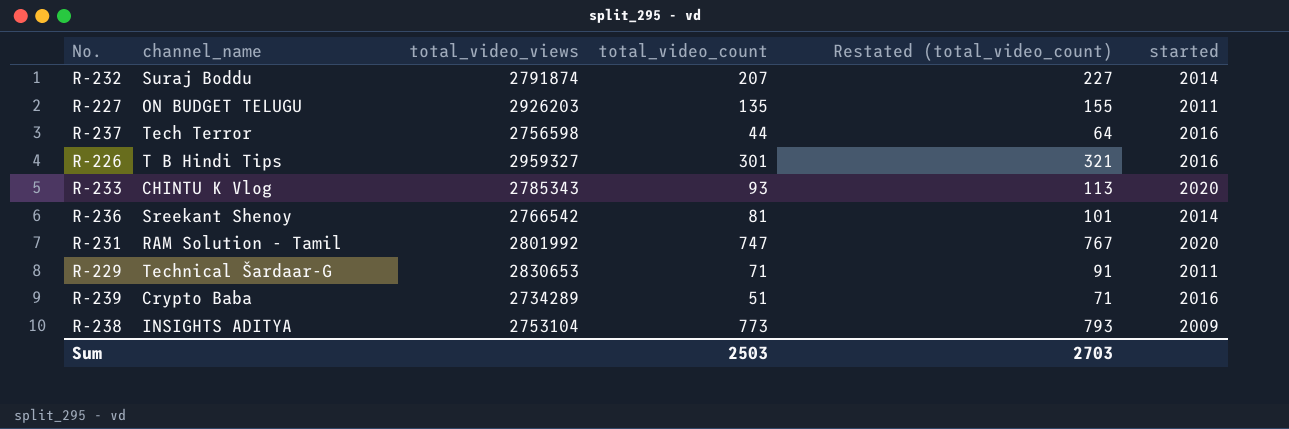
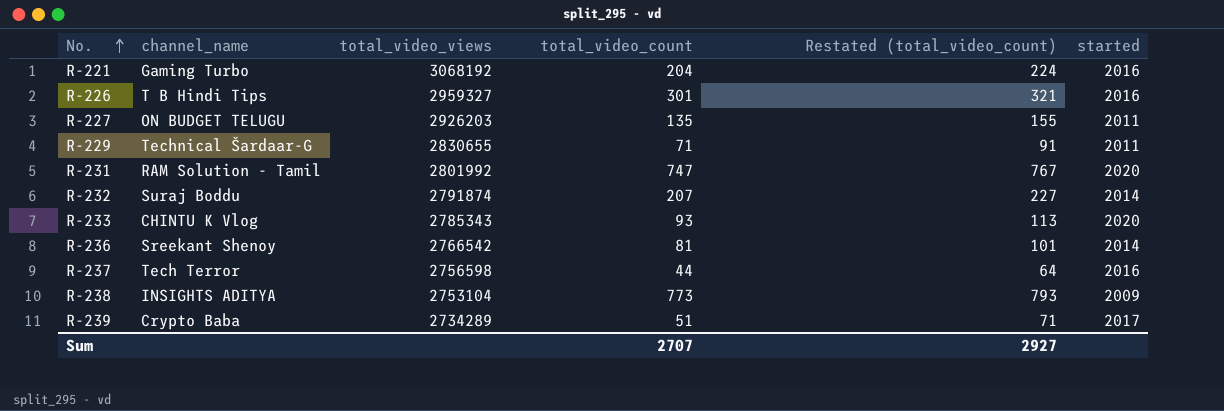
row order: none -> No. ascending
row R-221: none -> Gaming Turbo | 3068192 | 204 | 224 | 2016
R-229 | total_video_views: 2830653 -> 2830655
R-239 | started: 2016 -> 2017
Sum | total_video_count: 2503 -> 2707
Sum | Restated (total_video_count): 2703 -> 2927

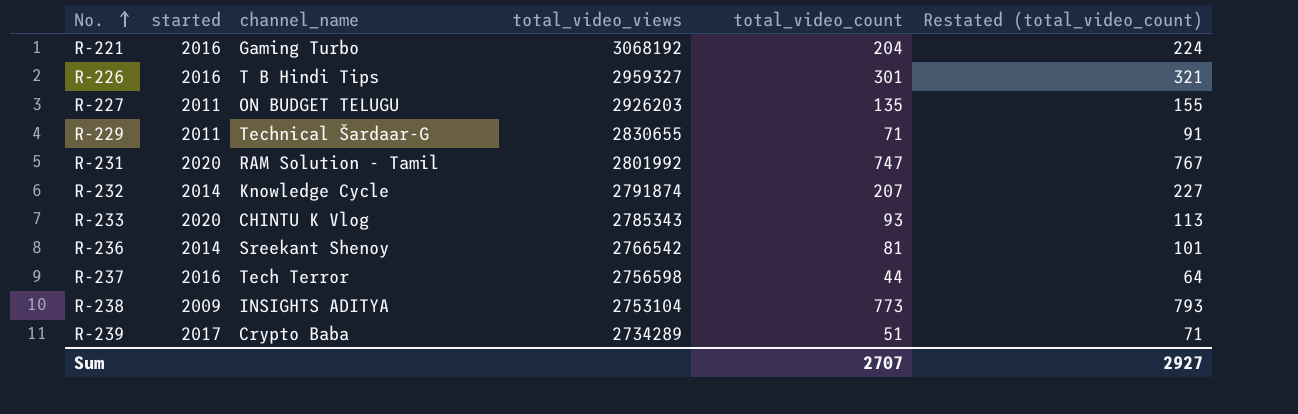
column started | position: 6 -> 2
R-232 | channel_name: Suraj Boddu -> Knowledge Cycle

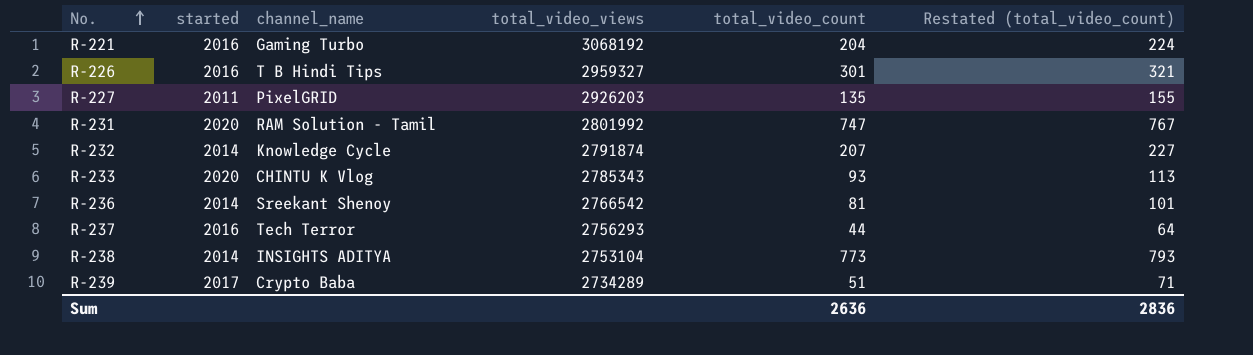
row R-229: 2011 | Technical Šardaar-G | 2830655 | 71 | 91 -> none
R-227 | channel_name: ON BUDGET TELUGU -> PixelGRID
R-237 | total_video_views: 2756598 -> 2756293
R-238 | started: 2009 -> 2014
Sum | total_video_count: 2707 -> 2636
Sum | Restated (total_video_count): 2927 -> 2836

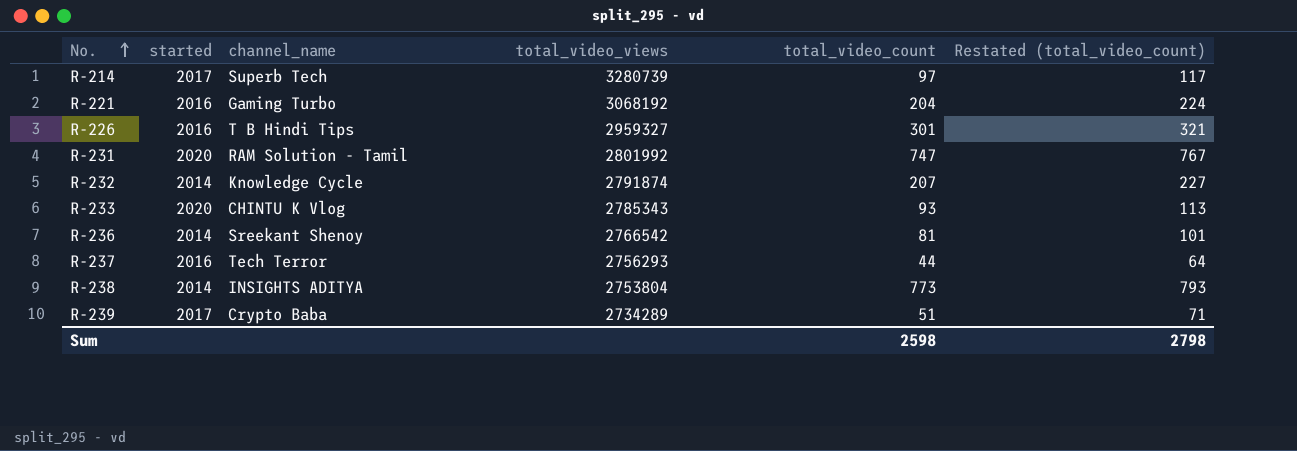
row R-227: 2011 | PixelGRID | 2926203 | 135 | 155 -> none
row R-214: none -> 2017 | Superb Tech | 3280739 | 97 | 117
R-238 | total_video_views: 2753104 -> 2753804
Sum | total_video_count: 2636 -> 2598
Sum | Restated (total_video_count): 2836 -> 2798

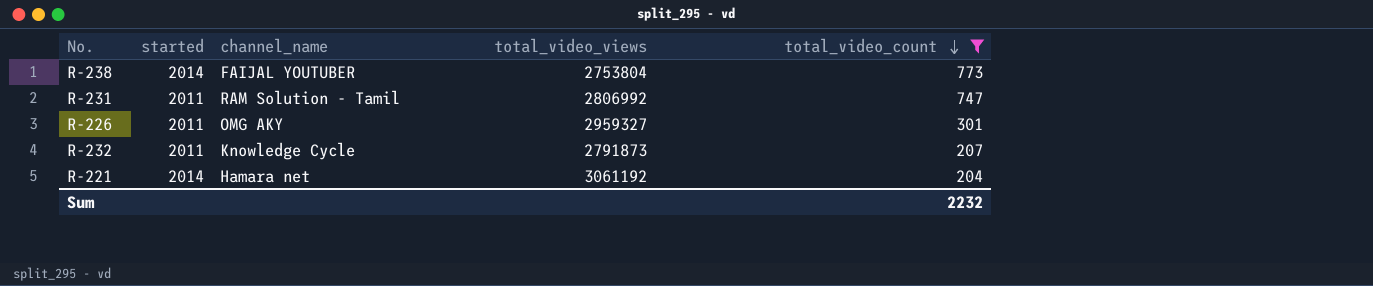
filter: none -> total_video_count >= 204
row order: No. ascending -> total_video_count descending
column Restated (total_video_count) | formula: [total_video_count] + 20 -> none
R-238 | channel_name: INSIGHTS ADITYA -> FAIJAL YOUTUBER
R-231 | started: 2020 -> 2011
R-231 | total_video_views: 2801992 -> 2806992
R-226 | started: 2016 -> 2011
R-226 | channel_name: T B Hindi Tips -> OMG AKY
R-232 | started: 2014 -> 2011
R-232 | total_video_views: 2791874 -> 2791873
R-221 | started: 2016 -> 2014
R-221 | channel_name: Gaming Turbo -> Hamara net
R-221 | total_video_views: 3068192 -> 3061192
Sum | total_video_count: 2598 -> 2232

